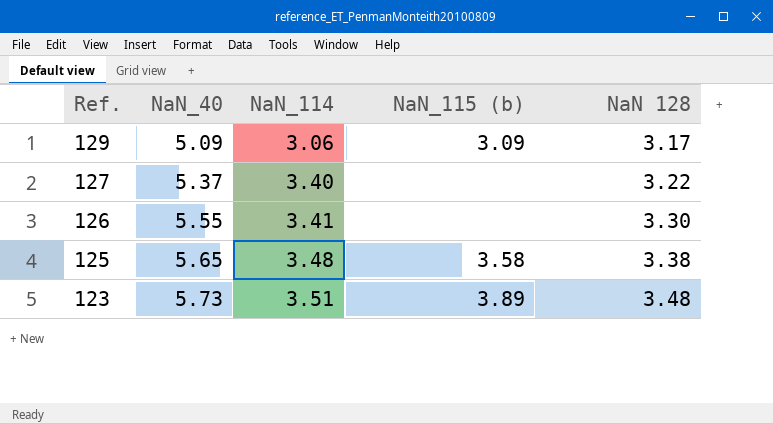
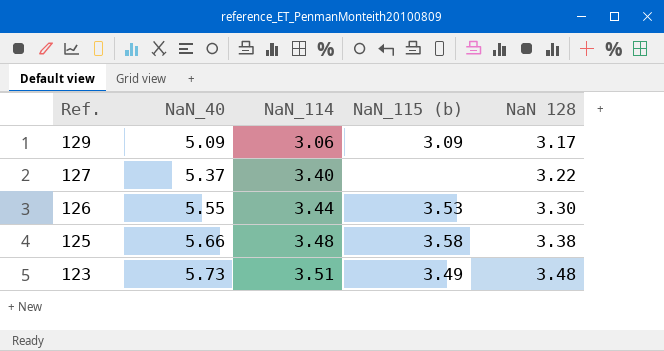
126 | NaN_114: 3.41 -> 3.44
126 | NaN_115 (b): none -> 3.53
125 | NaN_40: 5.65 -> 5.66
123 | NaN_115 (b): 3.89 -> 3.49

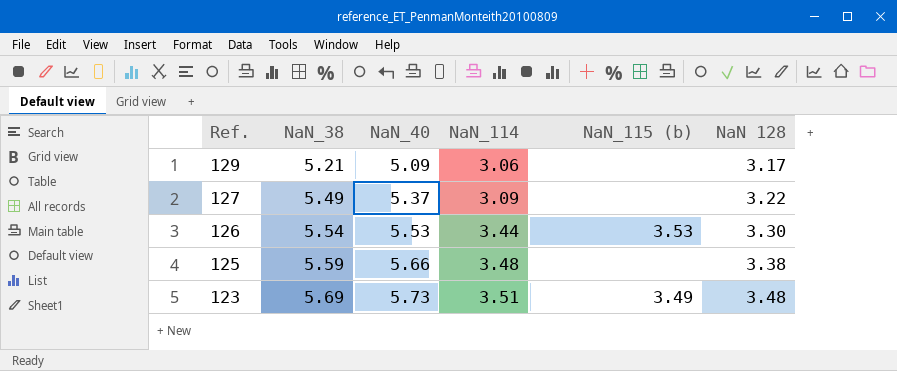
column NaN_38 | position: none -> 2
129 | NaN_115 (b): 3.09 -> none
127 | NaN_114: 3.40 -> 3.09
126 | NaN_40: 5.55 -> 5.53
125 | NaN_115 (b): 3.58 -> none

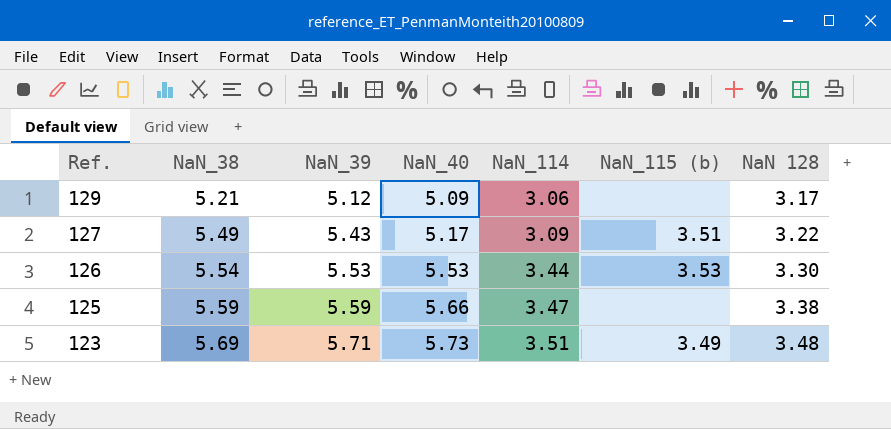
column NaN_39 | position: none -> 3
127 | NaN_40: 5.37 -> 5.17
127 | NaN_115 (b): none -> 3.51
125 | NaN_114: 3.48 -> 3.47

